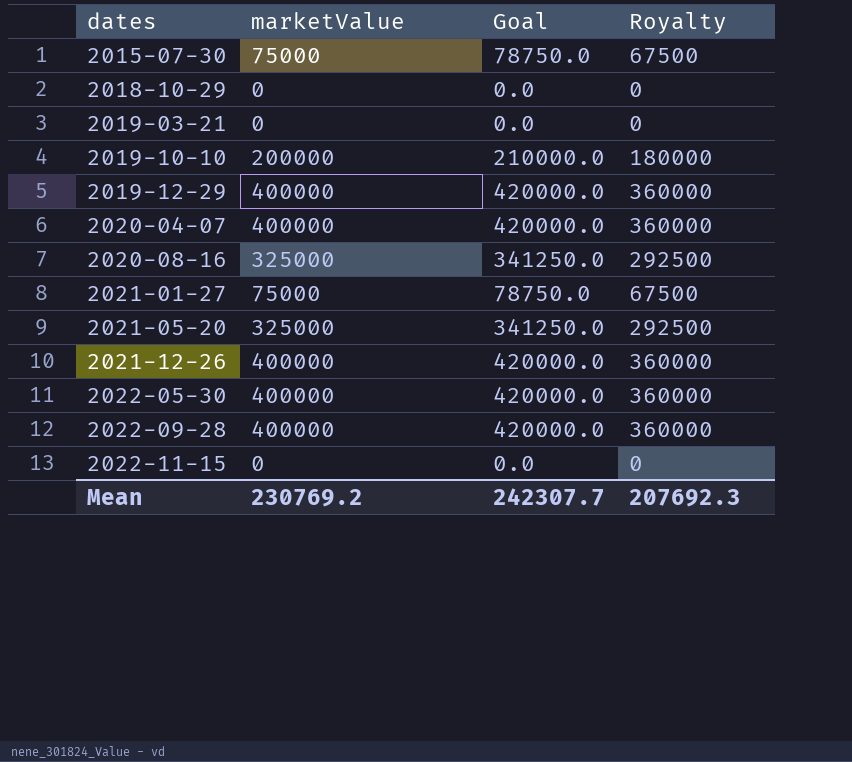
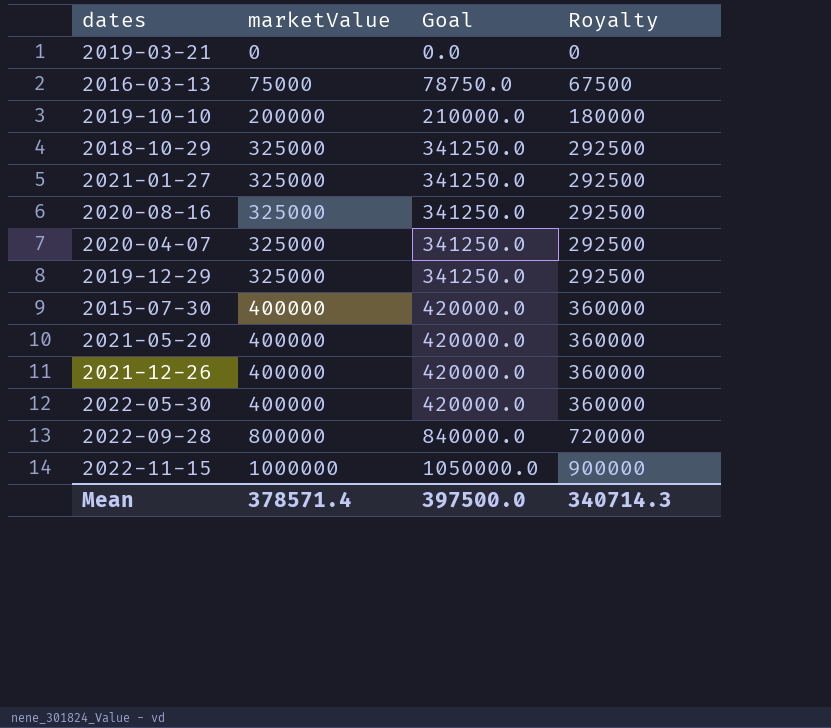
row order: dates ascending -> marketValue ascending
row 2016-03-13: none -> 75000 | 78750.0 | 67500
2018-10-29 | marketValue: 0 -> 325000
2018-10-29 | Goal: 0.0 -> 341250.0
2018-10-29 | Royalty: 0 -> 292500
2021-01-27 | marketValue: 75000 -> 325000
2021-01-27 | Goal: 78750.0 -> 341250.0
2021-01-27 | Royalty: 67500 -> 292500
2020-04-07 | marketValue: 400000 -> 325000
2020-04-07 | Goal: 420000.0 -> 341250.0
2020-04-07 | Royalty: 360000 -> 292500
2019-12-29 | marketValue: 400000 -> 325000
2019-12-29 | Goal: 420000.0 -> 341250.0
2019-12-29 | Royalty: 360000 -> 292500
2015-07-30 | marketValue: 75000 -> 400000
2015-07-30 | Goal: 78750.0 -> 420000.0
2015-07-30 | Royalty: 67500 -> 360000
2021-05-20 | marketValue: 325000 -> 400000
2021-05-20 | Goal: 341250.0 -> 420000.0
2021-05-20 | Royalty: 292500 -> 360000
2022-09-28 | marketValue: 400000 -> 800000
2022-09-28 | Goal: 420000.0 -> 840000.0
2022-09-28 | Royalty: 360000 -> 720000
2022-11-15 | marketValue: 0 -> 1000000
2022-11-15 | Goal: 0.0 -> 1050000.0
2022-11-15 | Royalty: 0 -> 900000
Mean | marketValue: 230769.2 -> 378571.4
Mean | Goal: 242307.7 -> 397500.0
Mean | Royalty: 207692.3 -> 340714.3

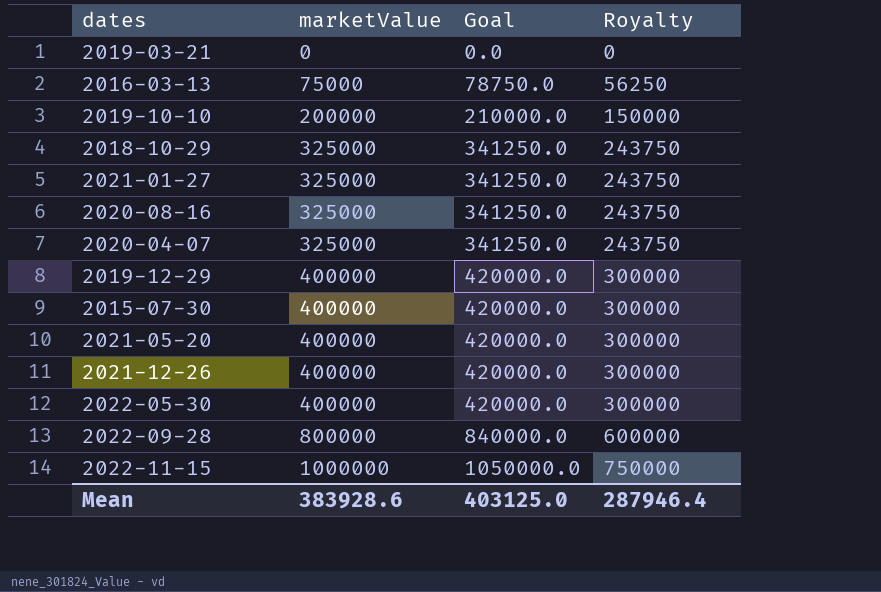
column Royalty | formula: [marketValue] * 0.9 -> [marketValue] * 0.75
2019-12-29 | marketValue: 325000 -> 400000
2019-12-29 | Goal: 341250.0 -> 420000.0
Mean | marketValue: 378571.4 -> 383928.6
Mean | Goal: 397500.0 -> 403125.0
Mean | Royalty: 340714.3 -> 287946.4

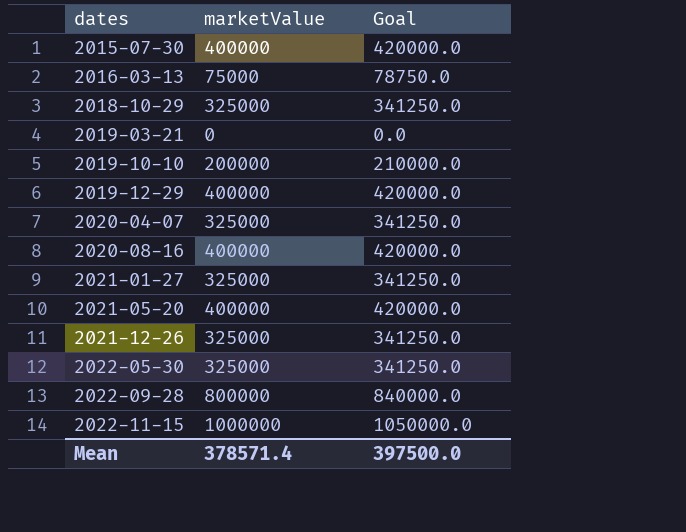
row order: marketValue ascending -> dates ascending
column Royalty | formula: [marketValue] * 0.75 -> none
2020-08-16 | marketValue: 325000 -> 400000
2020-08-16 | Goal: 341250.0 -> 420000.0
2021-12-26 | marketValue: 400000 -> 325000
2021-12-26 | Goal: 420000.0 -> 341250.0
2022-05-30 | marketValue: 400000 -> 325000
2022-05-30 | Goal: 420000.0 -> 341250.0
Mean | marketValue: 383928.6 -> 378571.4
Mean | Goal: 403125.0 -> 397500.0

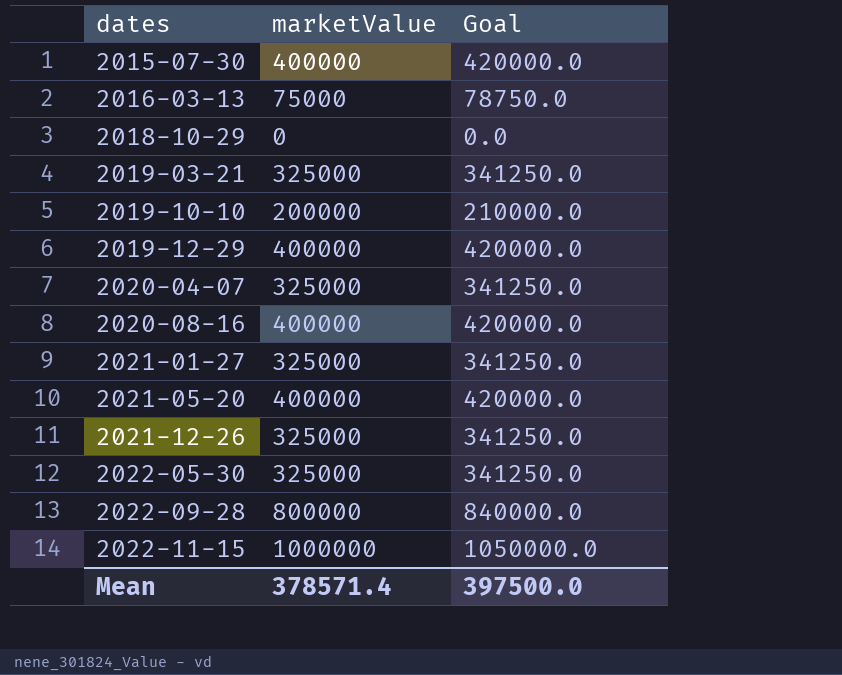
2018-10-29 | marketValue: 325000 -> 0
2018-10-29 | Goal: 341250.0 -> 0.0
2019-03-21 | marketValue: 0 -> 325000
2019-03-21 | Goal: 0.0 -> 341250.0

